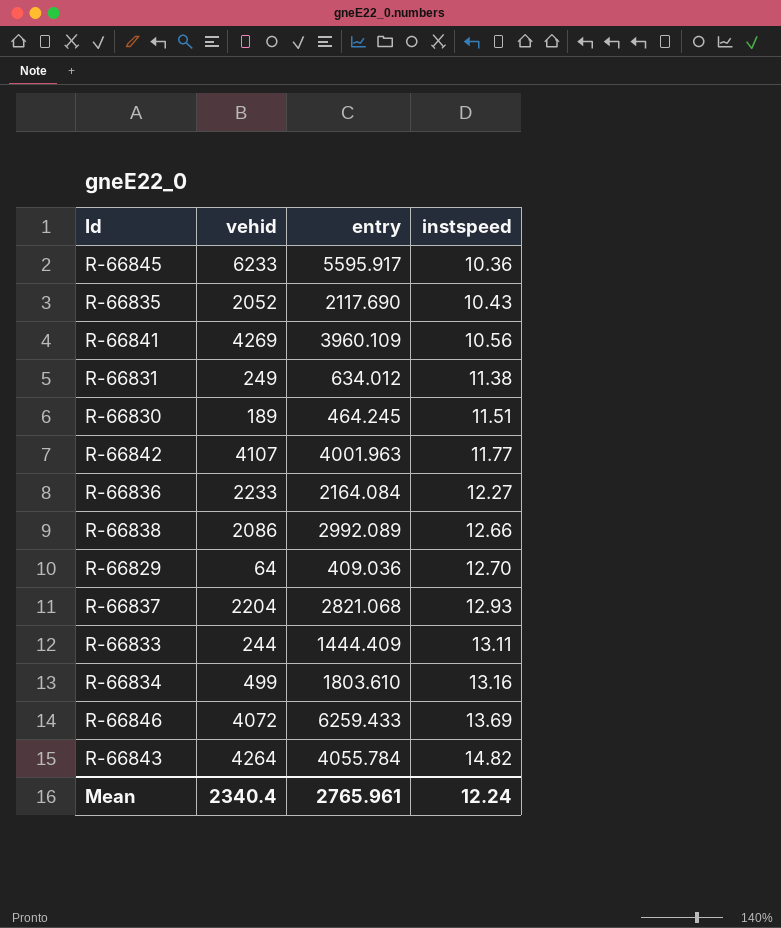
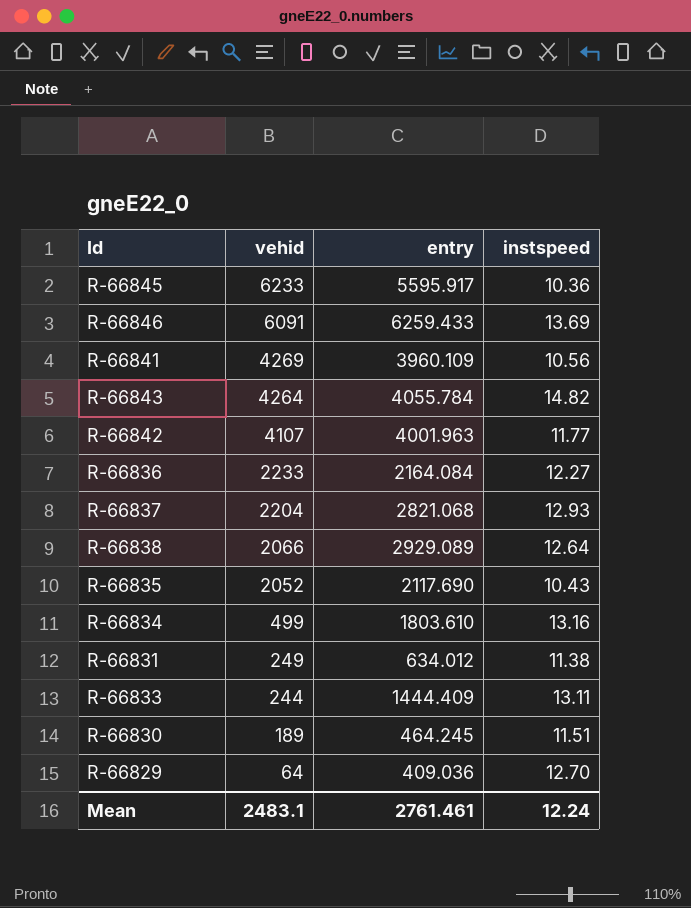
row order: instspeed ascending -> vehid descending
R-66846 | vehid: 4072 -> 6091
R-66838 | vehid: 2086 -> 2066
R-66838 | entry: 2992.089 -> 2929.089
R-66838 | instspeed: 12.66 -> 12.64
Mean | vehid: 2340.4 -> 2483.1
Mean | entry: 2765.961 -> 2761.461

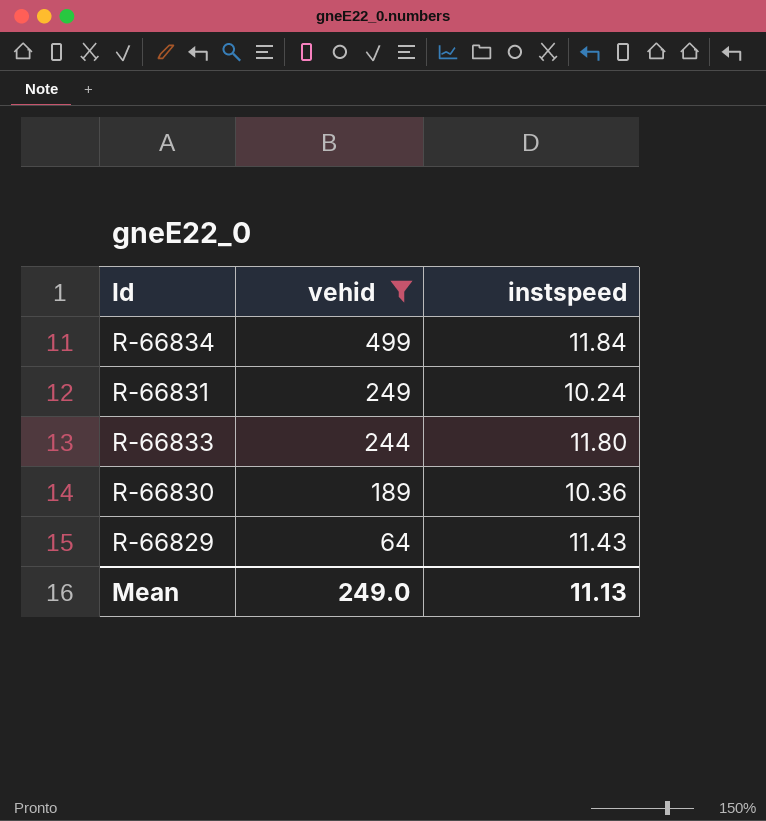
filter: none -> vehid <= 499
column entry | position: 3 -> none
R-66834 | instspeed: 13.16 -> 11.84
R-66831 | instspeed: 11.38 -> 10.24
R-66833 | instspeed: 13.11 -> 11.80
R-66830 | instspeed: 11.51 -> 10.36
R-66829 | instspeed: 12.70 -> 11.43
Mean | vehid: 2483.1 -> 249.0
Mean | instspeed: 12.24 -> 11.13

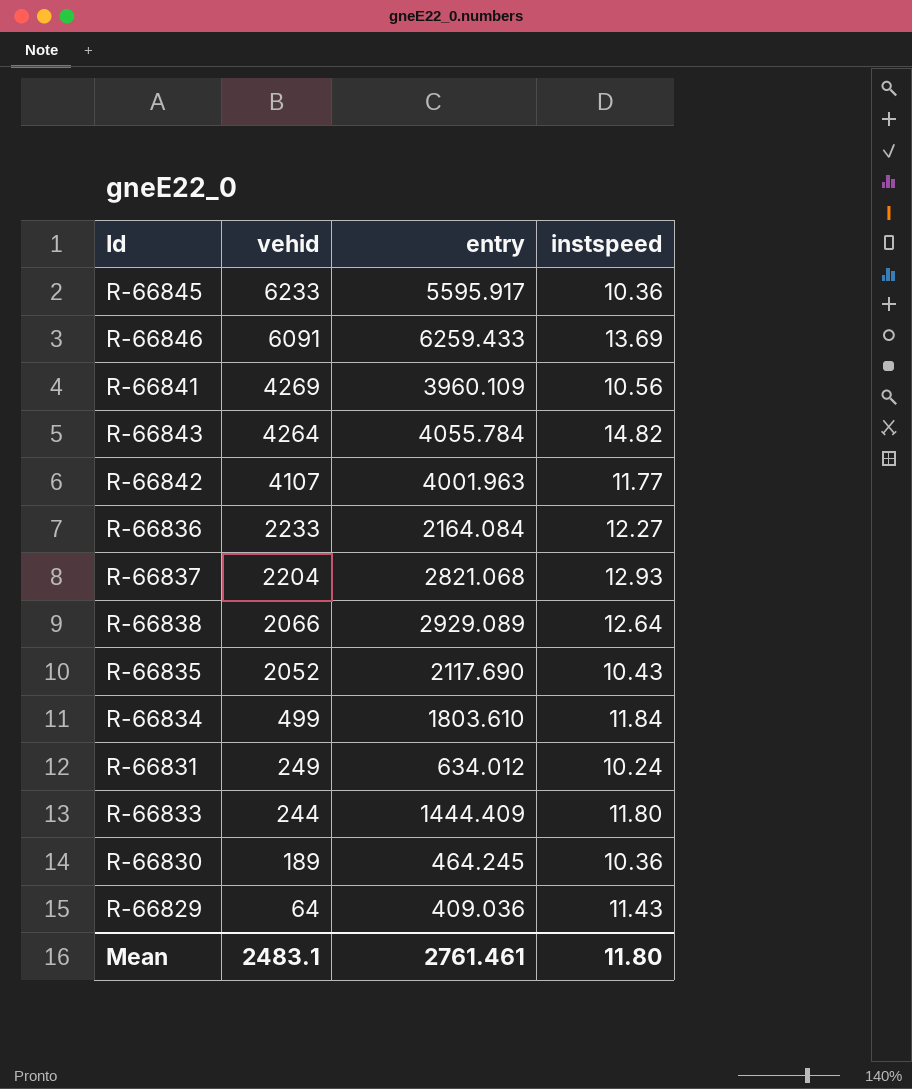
filter: vehid <= 499 -> none
column entry | position: none -> 3
Mean | vehid: 249.0 -> 2483.1
Mean | instspeed: 11.13 -> 11.80

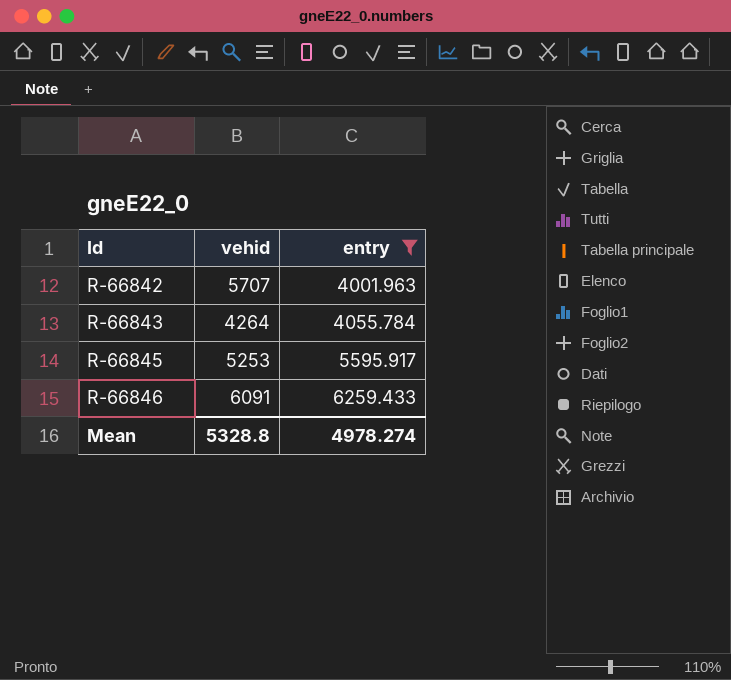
filter: none -> entry >= 4001.963
row order: vehid descending -> Id ascending
column instspeed | position: 4 -> none
R-66842 | vehid: 4107 -> 5707
R-66845 | vehid: 6233 -> 5253
Mean | vehid: 2483.1 -> 5328.8
Mean | entry: 2761.461 -> 4978.274

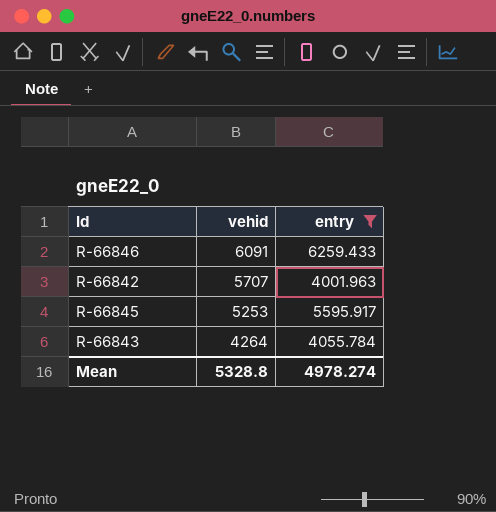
row order: Id ascending -> vehid descending

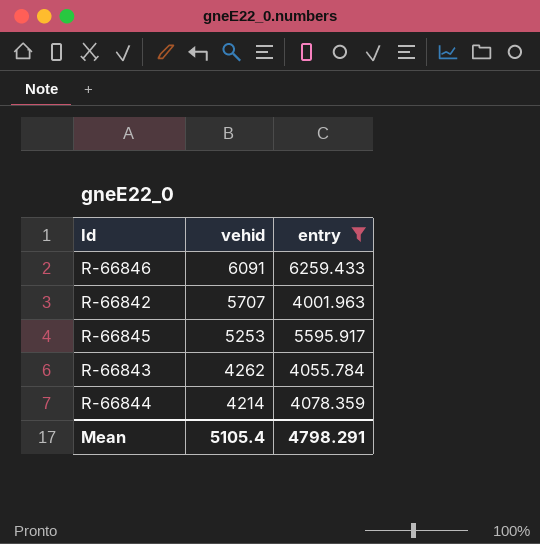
R-66843 | vehid: 4264 -> 4262
row R-66844: none -> 4214 | 4078.359
Mean | vehid: 5328.8 -> 5105.4
Mean | entry: 4978.274 -> 4798.291

